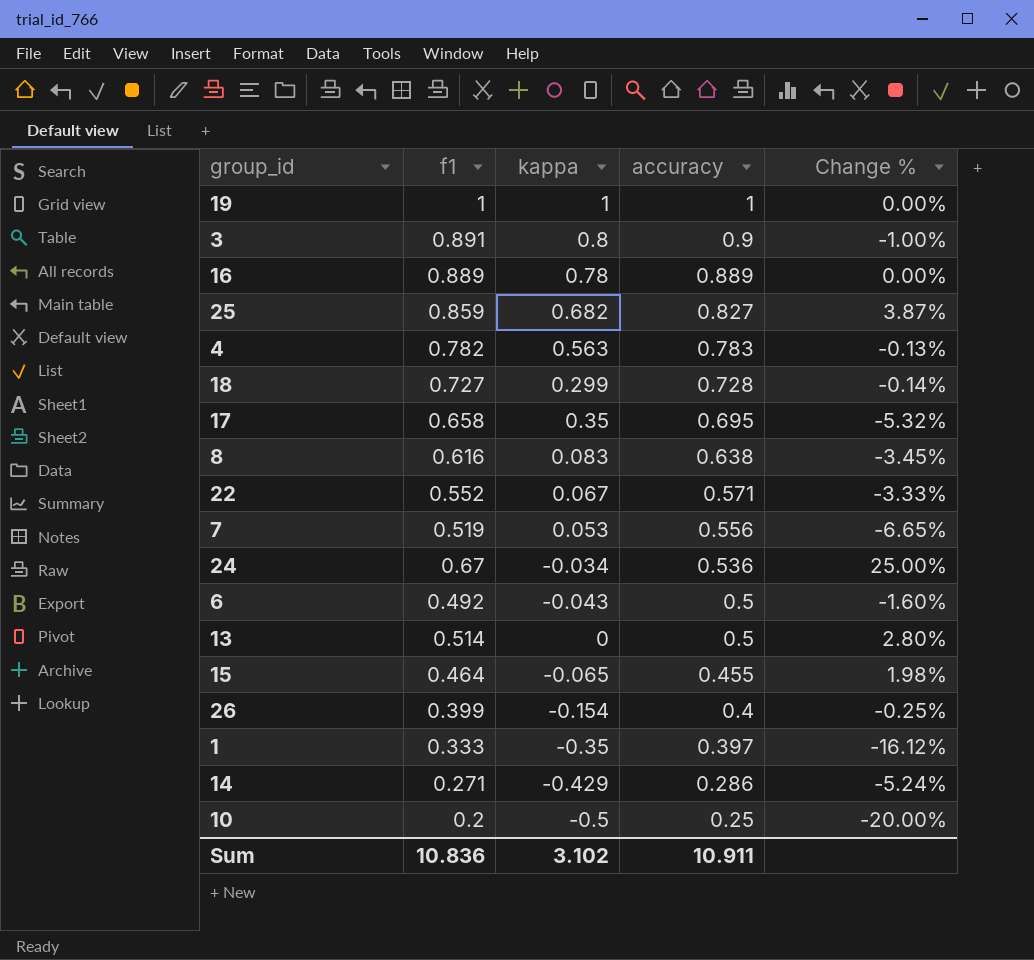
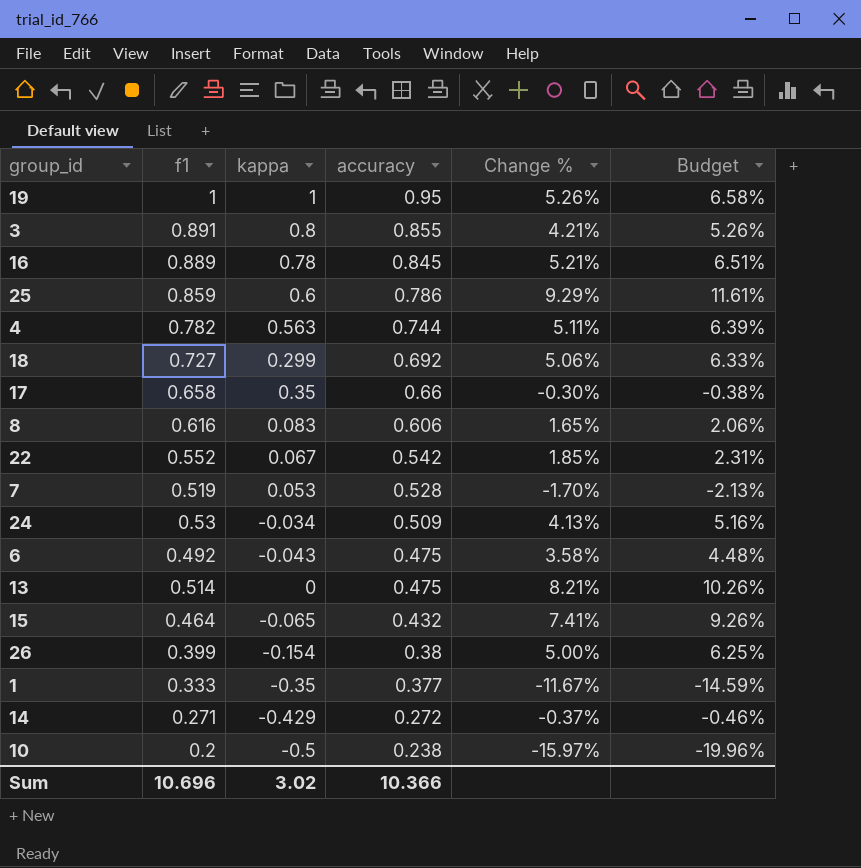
column Budget | formula: none -> [Change %] * 1.25
19 | accuracy: 1 -> 0.95
19 | Change %: 0.00% -> 5.26%
3 | accuracy: 0.9 -> 0.855
3 | Change %: -1.00% -> 4.21%
16 | accuracy: 0.889 -> 0.845
16 | Change %: 0.00% -> 5.21%
25 | kappa: 0.682 -> 0.6
25 | accuracy: 0.827 -> 0.786
25 | Change %: 3.87% -> 9.29%
4 | accuracy: 0.783 -> 0.744
4 | Change %: -0.13% -> 5.11%
18 | accuracy: 0.728 -> 0.692
18 | Change %: -0.14% -> 5.06%
17 | accuracy: 0.695 -> 0.66
17 | Change %: -5.32% -> -0.30%
8 | accuracy: 0.638 -> 0.606
8 | Change %: -3.45% -> 1.65%
22 | accuracy: 0.571 -> 0.542
22 | Change %: -3.33% -> 1.85%
7 | accuracy: 0.556 -> 0.528
7 | Change %: -6.65% -> -1.70%
24 | f1: 0.67 -> 0.53
24 | accuracy: 0.536 -> 0.509
24 | Change %: 25.00% -> 4.13%
6 | accuracy: 0.5 -> 0.475
6 | Change %: -1.60% -> 3.58%
13 | accuracy: 0.5 -> 0.475
13 | Change %: 2.80% -> 8.21%
15 | accuracy: 0.455 -> 0.432
15 | Change %: 1.98% -> 7.41%
26 | accuracy: 0.4 -> 0.38
26 | Change %: -0.25% -> 5.00%
1 | accuracy: 0.397 -> 0.377
1 | Change %: -16.12% -> -11.67%
14 | accuracy: 0.286 -> 0.272
14 | Change %: -5.24% -> -0.37%
10 | accuracy: 0.25 -> 0.238
10 | Change %: -20.00% -> -15.97%
Sum | f1: 10.836 -> 10.696
Sum | kappa: 3.102 -> 3.02
Sum | accuracy: 10.911 -> 10.366

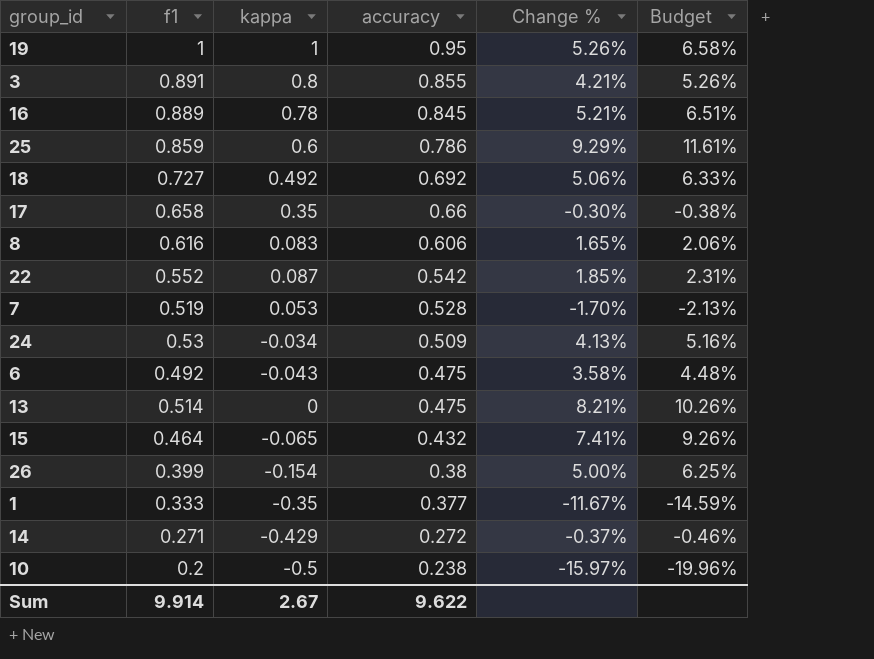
row 4: 0.782 | 0.563 | 0.744 | 5.11% | 6.39% -> none
18 | kappa: 0.299 -> 0.492
22 | kappa: 0.067 -> 0.087
Sum | f1: 10.696 -> 9.914
Sum | kappa: 3.02 -> 2.67
Sum | accuracy: 10.366 -> 9.622

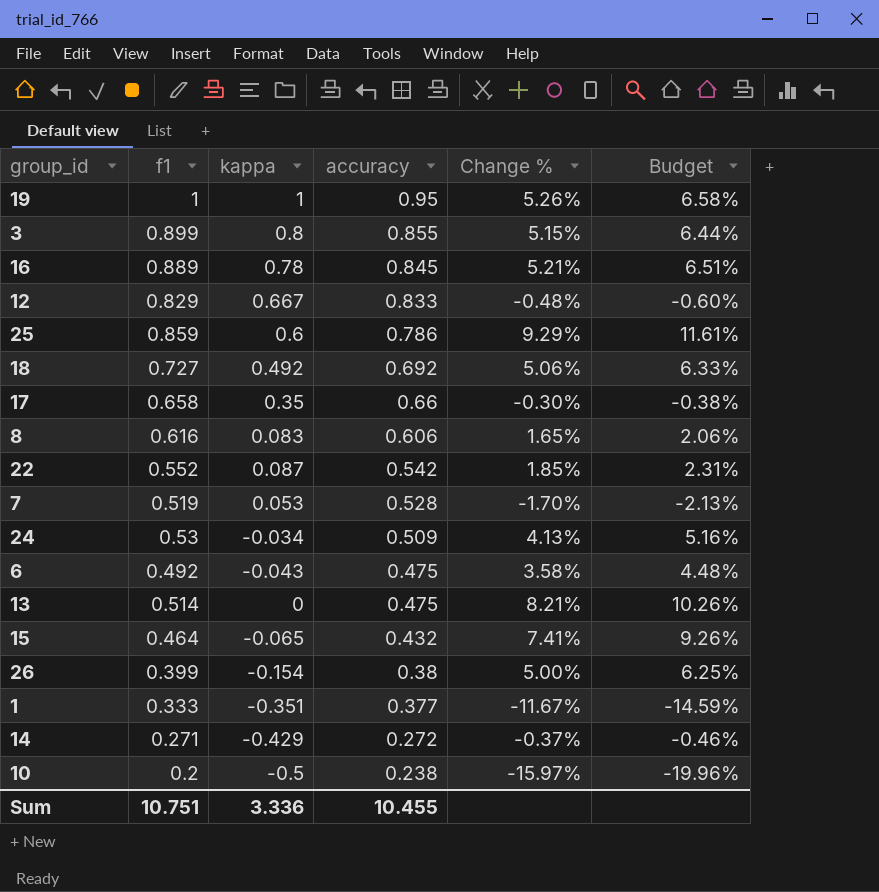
3 | f1: 0.891 -> 0.899
3 | Change %: 4.21% -> 5.15%
3 | Budget: 5.26% -> 6.44%
row 12: none -> 0.829 | 0.667 | 0.833 | -0.48% | -0.60%
1 | kappa: -0.35 -> -0.351
Sum | f1: 9.914 -> 10.751
Sum | kappa: 2.67 -> 3.336
Sum | accuracy: 9.622 -> 10.455

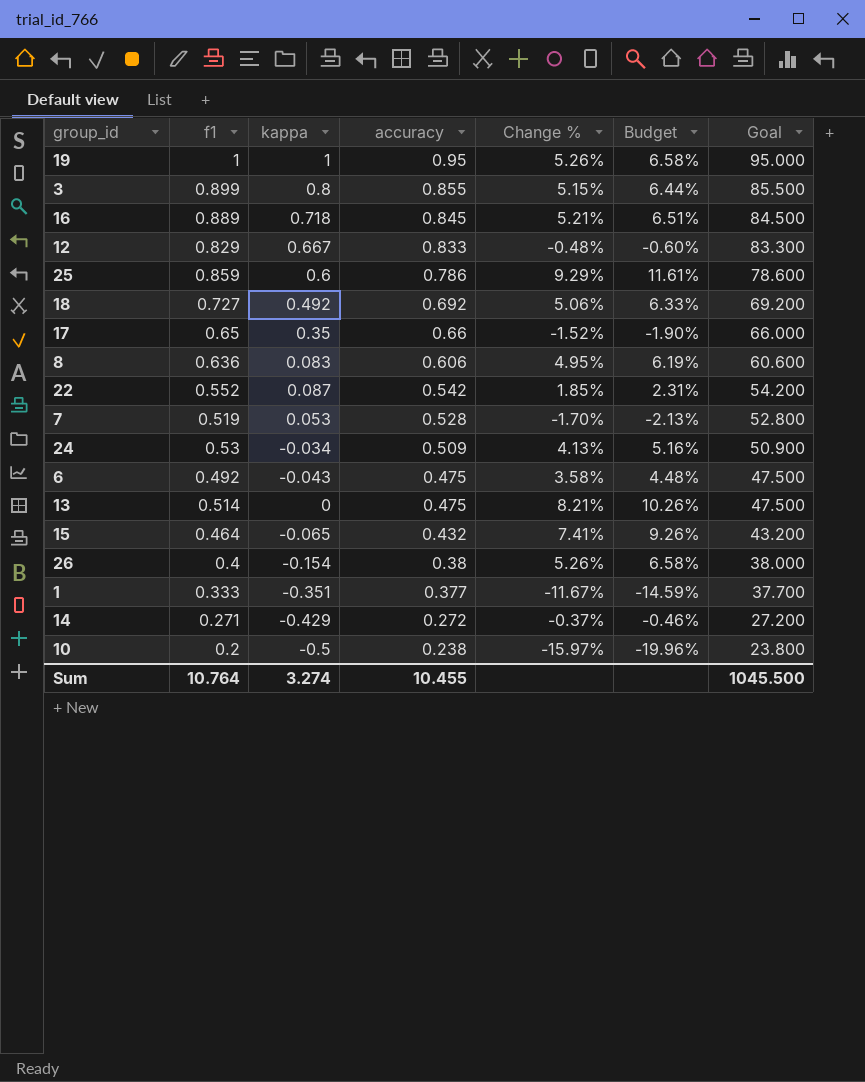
column Goal | formula: none -> [accuracy] * 100
16 | kappa: 0.78 -> 0.718
17 | f1: 0.658 -> 0.65
17 | Change %: -0.30% -> -1.52%
17 | Budget: -0.38% -> -1.90%
8 | f1: 0.616 -> 0.636
8 | Change %: 1.65% -> 4.95%
8 | Budget: 2.06% -> 6.19%
26 | f1: 0.399 -> 0.4
26 | Change %: 5.00% -> 5.26%
26 | Budget: 6.25% -> 6.58%
Sum | f1: 10.751 -> 10.764
Sum | kappa: 3.336 -> 3.274

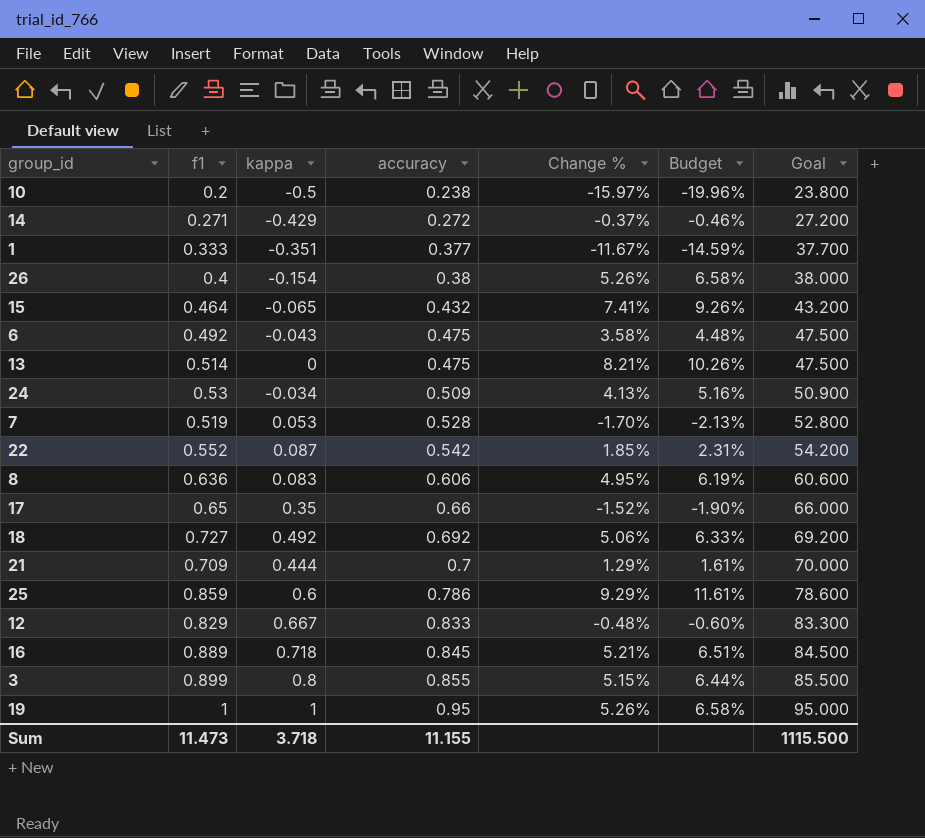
row order: accuracy descending -> accuracy ascending
row 21: none -> 0.709 | 0.444 | 0.7 | 1.29% | 1.61% | 70.000
Sum | f1: 10.764 -> 11.473
Sum | kappa: 3.274 -> 3.718
Sum | accuracy: 10.455 -> 11.155
Sum | Goal: 1045.500 -> 1115.500

